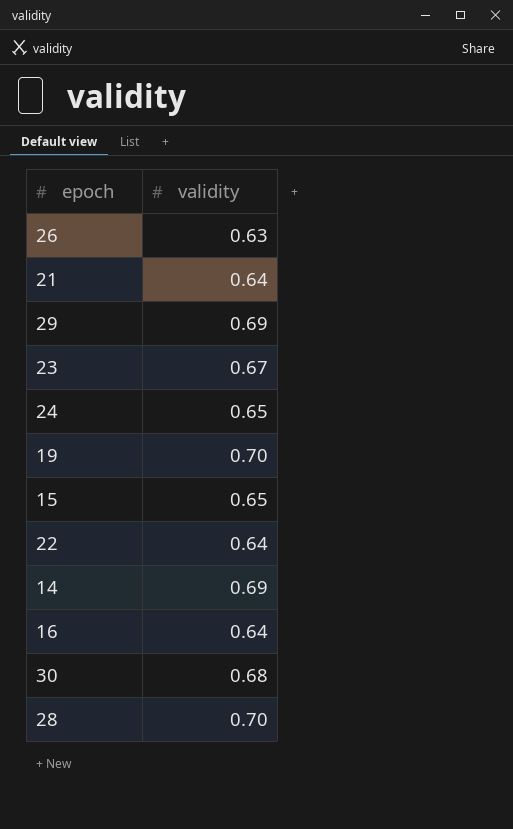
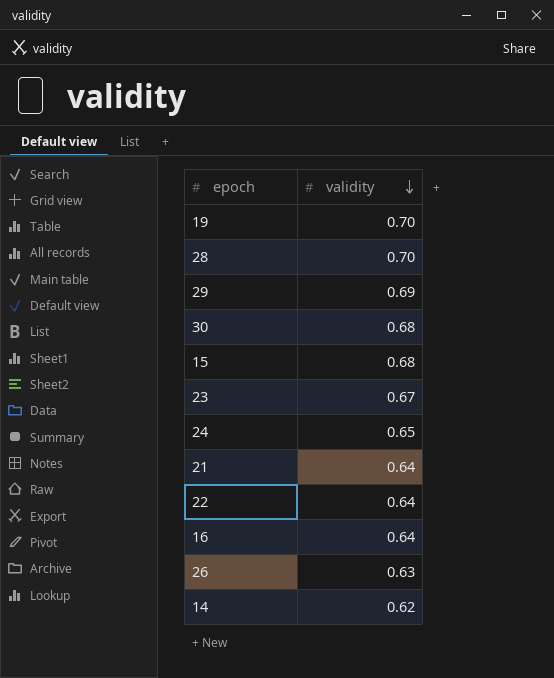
row order: none -> validity descending
15 | validity: 0.65 -> 0.68
14 | validity: 0.69 -> 0.62

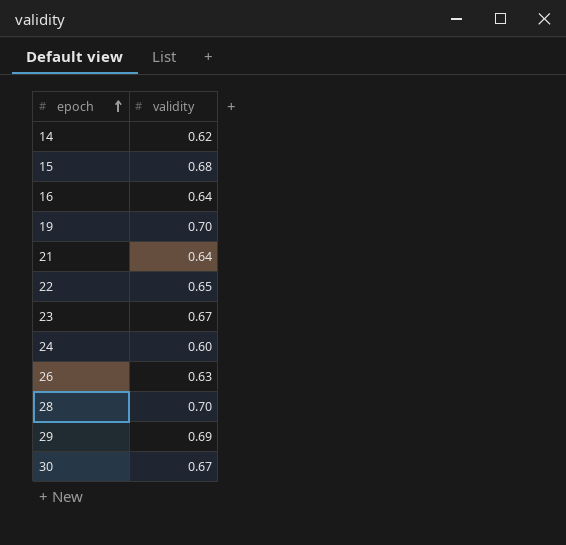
row order: validity descending -> epoch ascending
22 | validity: 0.64 -> 0.65
24 | validity: 0.65 -> 0.60
30 | validity: 0.68 -> 0.67

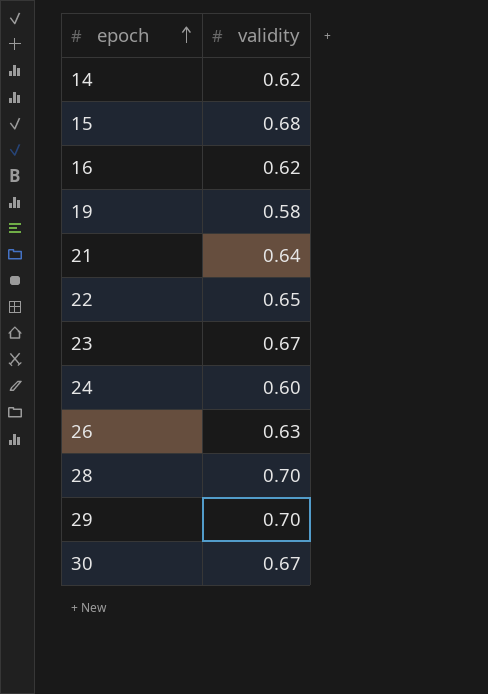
16 | validity: 0.64 -> 0.62
19 | validity: 0.70 -> 0.58
29 | validity: 0.69 -> 0.70

